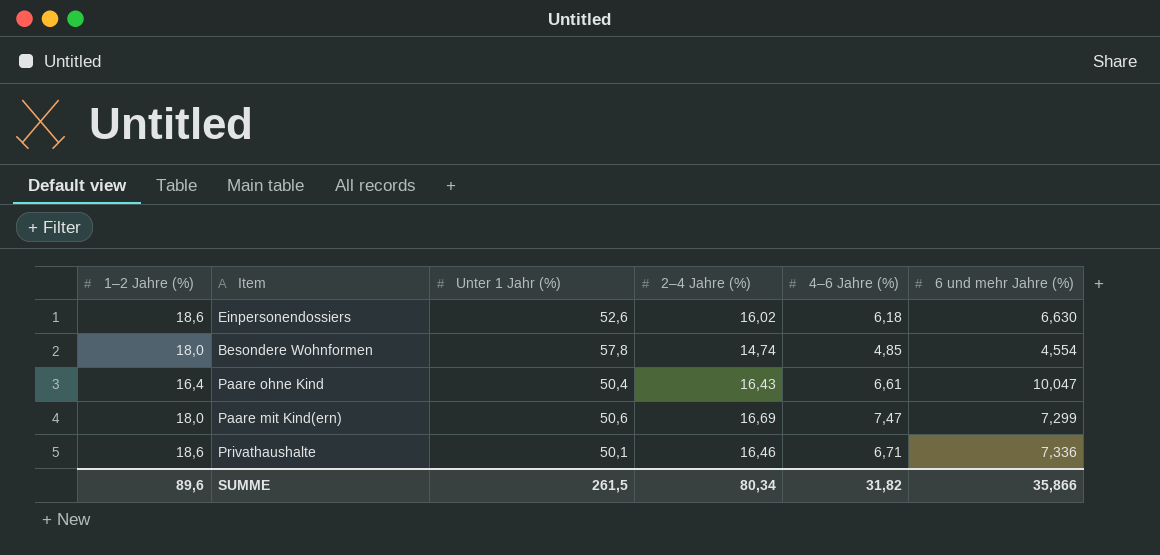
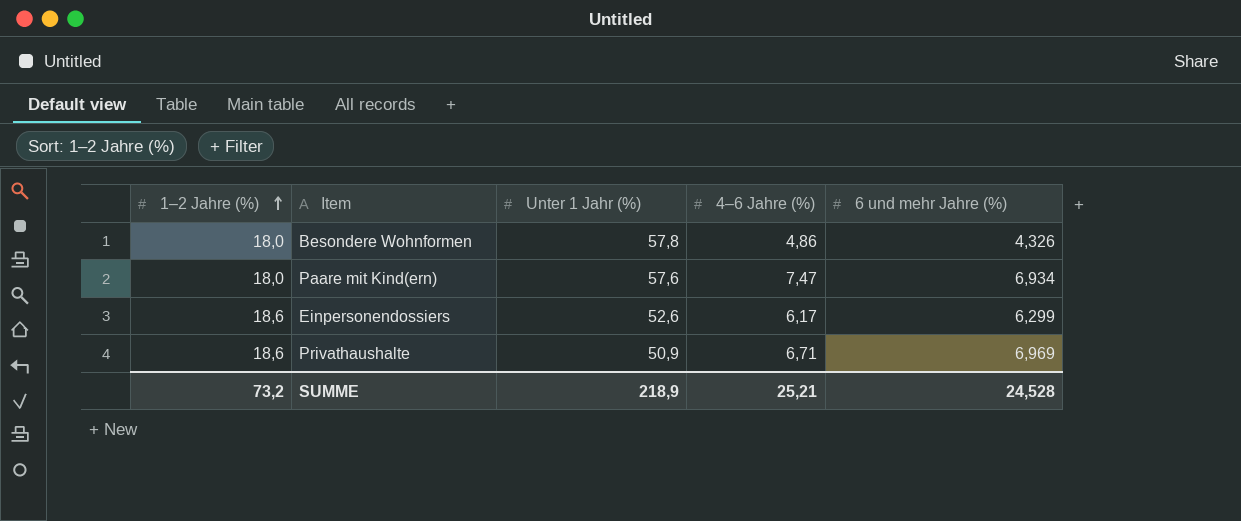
row order: none -> 1–2 Jahre (%) ascending
column 2–4 Jahre (%) | position: 4 -> none
row Paare ohne Kind: 16,4 | 50,4 | 16,43 | 6,61 | 10,047 -> none
Besondere Wohnformen | 4–6 Jahre (%): 4,85 -> 4,86
Besondere Wohnformen | 6 und mehr Jahre (%): 4,554 -> 4,326
Paare mit Kind(ern) | Unter 1 Jahr (%): 50,6 -> 57,6
Paare mit Kind(ern) | 6 und mehr Jahre (%): 7,299 -> 6,934
Einpersonendossiers | 4–6 Jahre (%): 6,18 -> 6,17
Einpersonendossiers | 6 und mehr Jahre (%): 6,630 -> 6,299
Privathaushalte | Unter 1 Jahr (%): 50,1 -> 50,9
Privathaushalte | 6 und mehr Jahre (%): 7,336 -> 6,969
SUMME | 1–2 Jahre (%): 89,6 -> 73,2
SUMME | Unter 1 Jahr (%): 261,5 -> 218,9
SUMME | 4–6 Jahre (%): 31,82 -> 25,21
SUMME | 6 und mehr Jahre (%): 35,866 -> 24,528

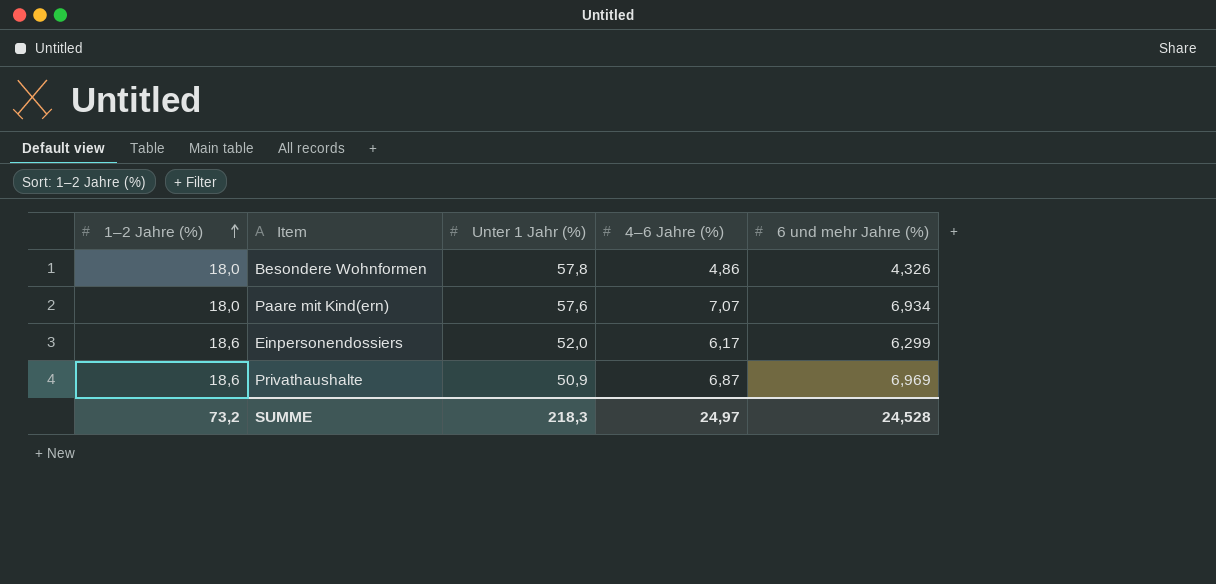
Paare mit Kind(ern) | 4–6 Jahre (%): 7,47 -> 7,07
Einpersonendossiers | Unter 1 Jahr (%): 52,6 -> 52,0
Privathaushalte | 4–6 Jahre (%): 6,71 -> 6,87
SUMME | Unter 1 Jahr (%): 218,9 -> 218,3
SUMME | 4–6 Jahre (%): 25,21 -> 24,97

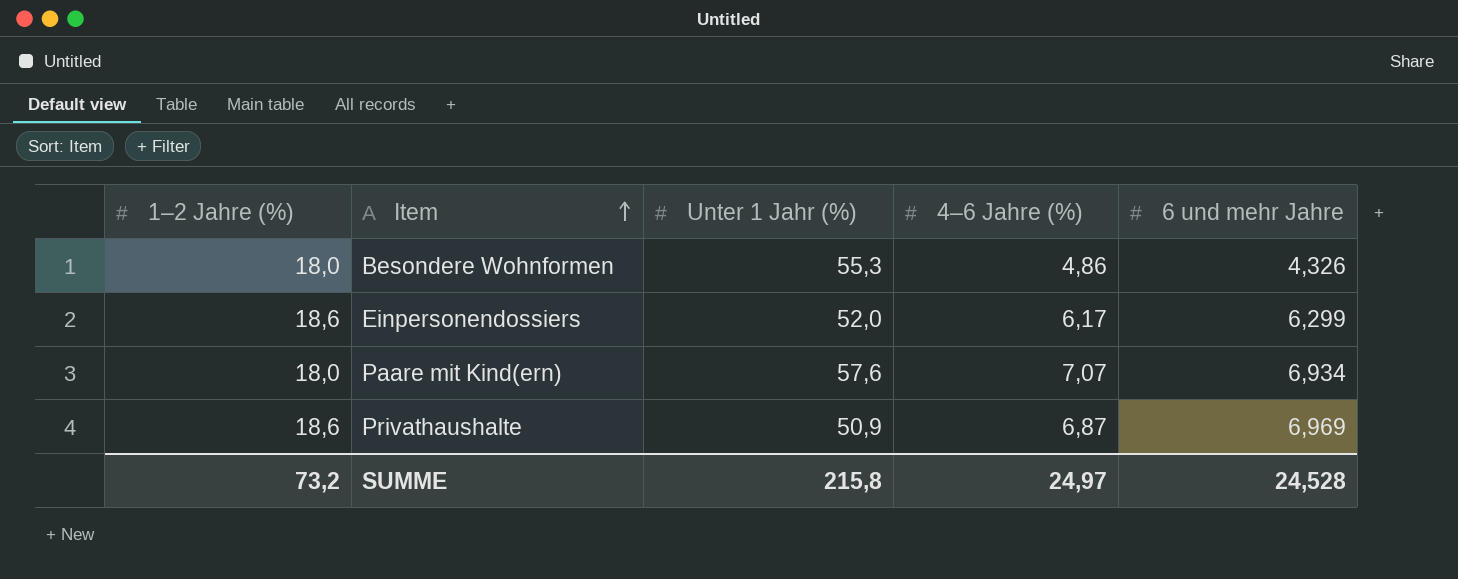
row order: 1–2 Jahre (%) ascending -> Item ascending
column name: 6 und mehr Jahre (%) -> 6 und mehr Jahre
Besondere Wohnformen | Unter 1 Jahr (%): 57,8 -> 55,3
SUMME | Unter 1 Jahr (%): 218,3 -> 215,8

